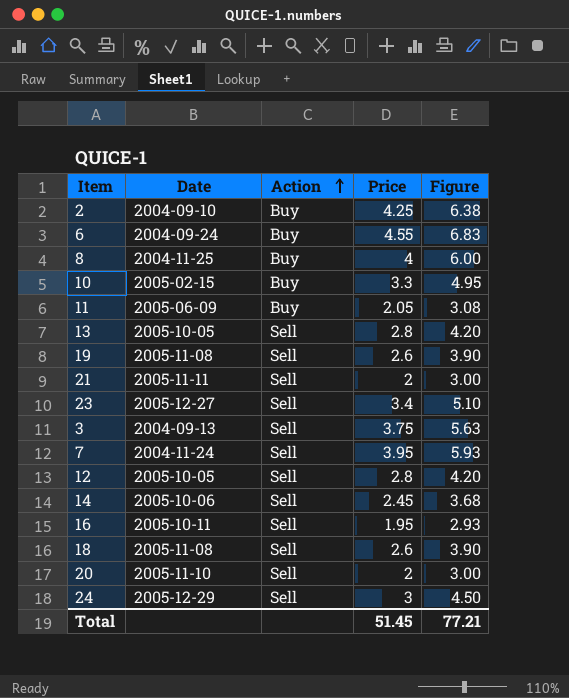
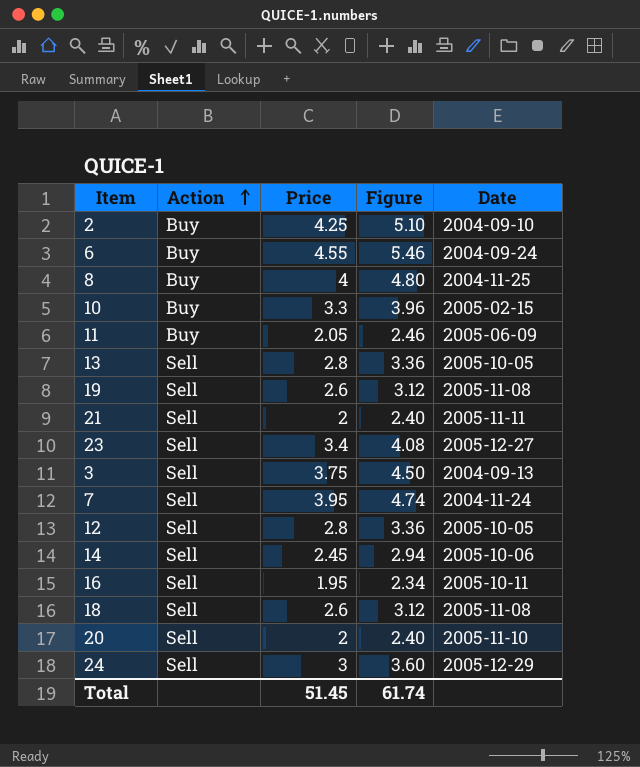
column Figure | formula: [Price] * 1.5 -> [Price] * 1.2
column Date | position: 2 -> 5
Total | Figure: 77.21 -> 61.74

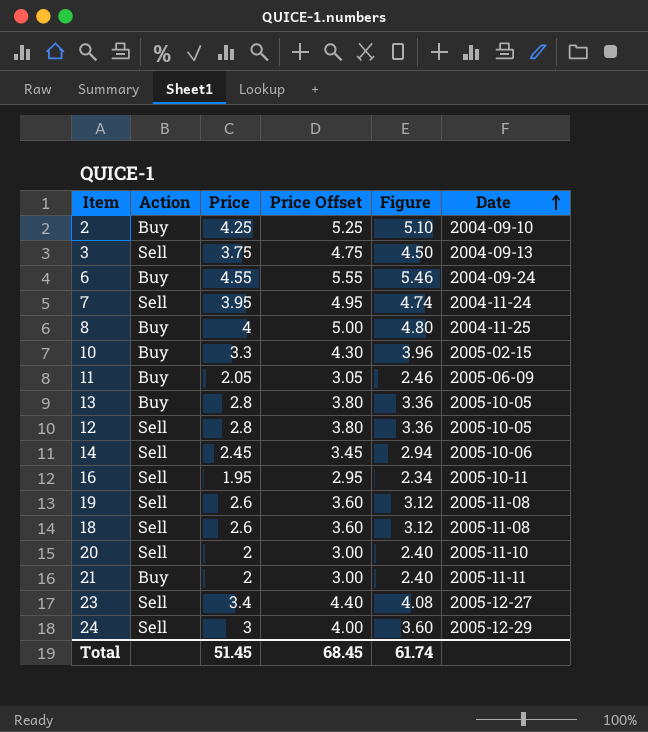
row order: Action ascending -> Date ascending
column Price Offset | formula: none -> [Price] + 1
13 | Action: Sell -> Buy
21 | Action: Sell -> Buy

